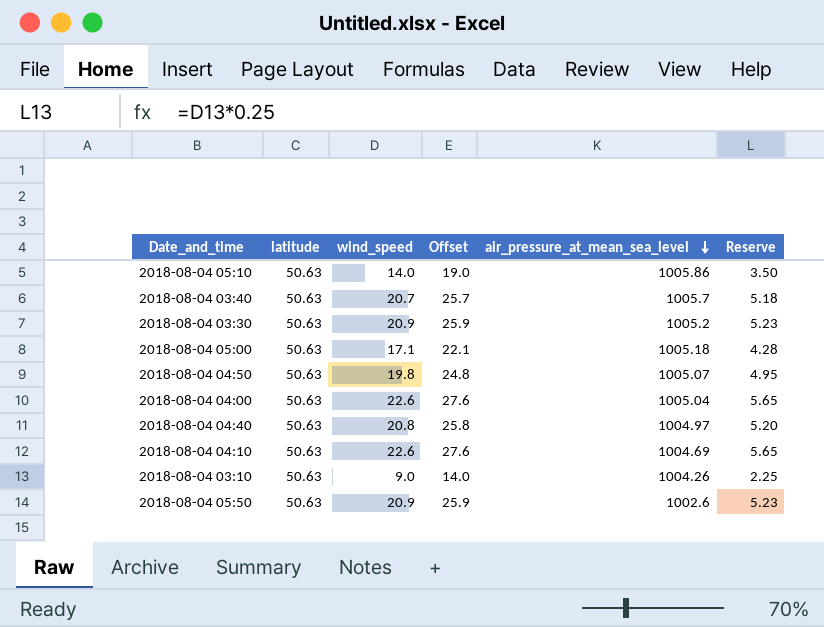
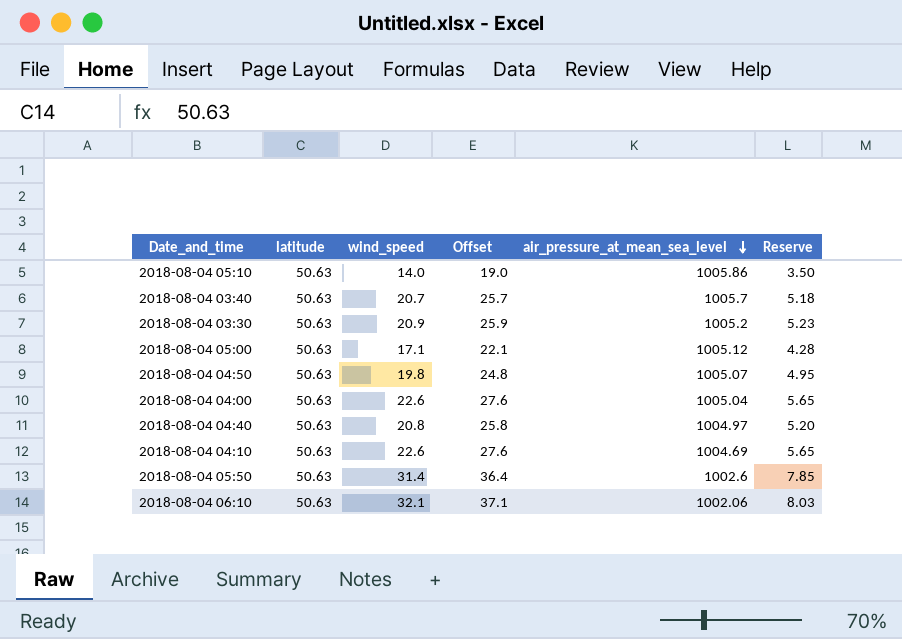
row 2018-08-04 03:10: 50.63 | 9.0 | 14.0 | 1004.26 | 2.25 -> none
2018-08-04 05:00 | air_pressure_at_mean_sea_level: 1005.18 -> 1005.12
2018-08-04 05:50 | wind_speed: 20.9 -> 31.4
2018-08-04 05:50 | Offset: 25.9 -> 36.4
2018-08-04 05:50 | Reserve: 5.23 -> 7.85
row 2018-08-04 06:10: none -> 50.63 | 32.1 | 37.1 | 1002.06 | 8.03

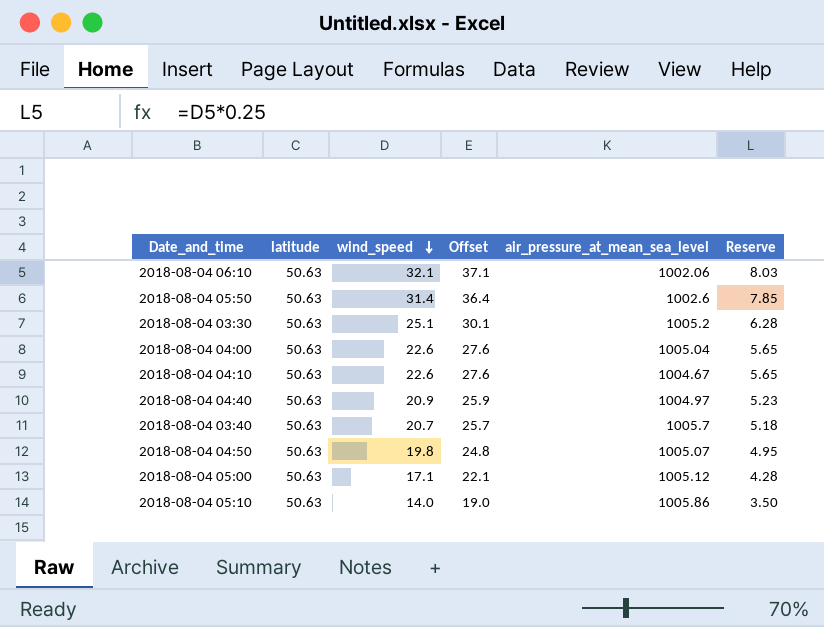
row order: air_pressure_at_mean_sea_level descending -> wind_speed descending
2018-08-04 03:30 | wind_speed: 20.9 -> 25.1
2018-08-04 03:30 | Offset: 25.9 -> 30.1
2018-08-04 03:30 | Reserve: 5.23 -> 6.28
2018-08-04 04:10 | air_pressure_at_mean_sea_level: 1004.69 -> 1004.67
2018-08-04 04:40 | wind_speed: 20.8 -> 20.9
2018-08-04 04:40 | Offset: 25.8 -> 25.9
2018-08-04 04:40 | Reserve: 5.20 -> 5.23

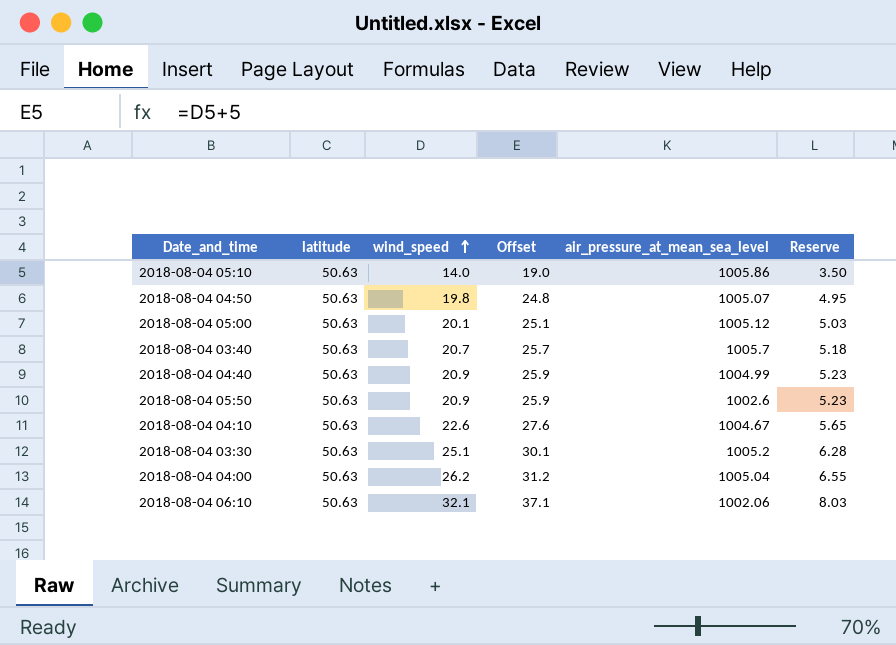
row order: wind_speed descending -> wind_speed ascending
2018-08-04 05:00 | wind_speed: 17.1 -> 20.1
2018-08-04 05:00 | Offset: 22.1 -> 25.1
2018-08-04 05:00 | Reserve: 4.28 -> 5.03
2018-08-04 04:40 | air_pressure_at_mean_sea_level: 1004.97 -> 1004.99
2018-08-04 05:50 | wind_speed: 31.4 -> 20.9
2018-08-04 05:50 | Offset: 36.4 -> 25.9
2018-08-04 05:50 | Reserve: 7.85 -> 5.23
2018-08-04 04:00 | wind_speed: 22.6 -> 26.2
2018-08-04 04:00 | Offset: 27.6 -> 31.2
2018-08-04 04:00 | Reserve: 5.65 -> 6.55

